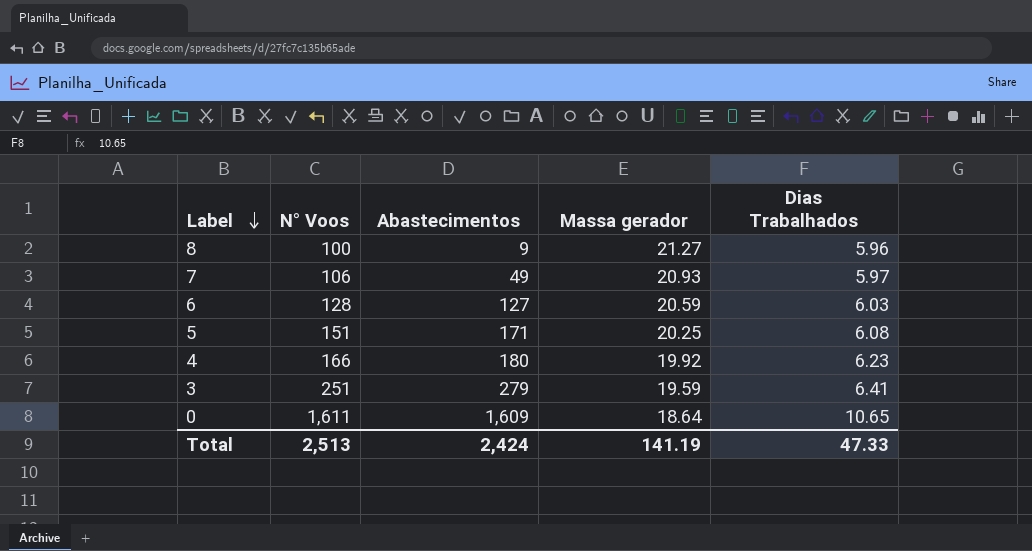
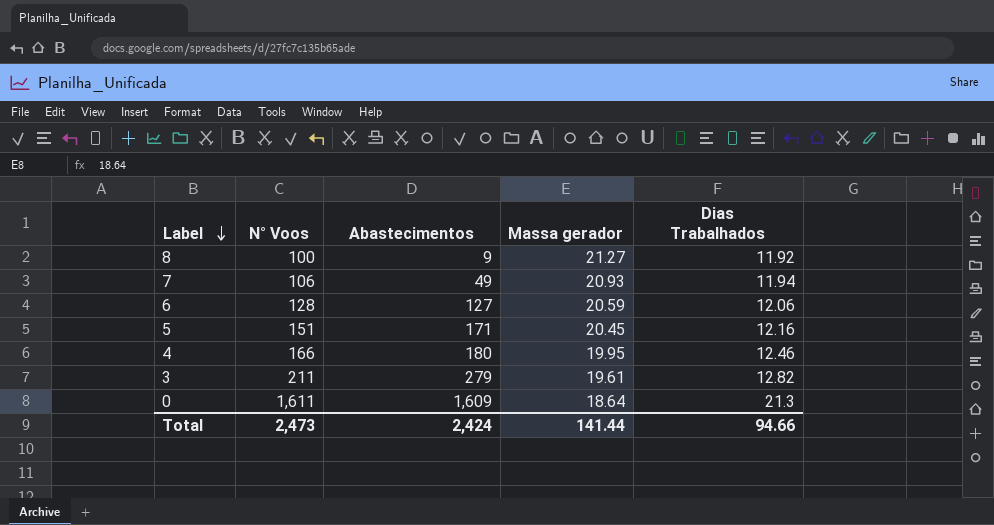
8 | Dias Trabalhados: 5.96 -> 11.92
7 | Dias Trabalhados: 5.97 -> 11.94
6 | Dias Trabalhados: 6.03 -> 12.06
5 | Massa gerador: 20.25 -> 20.45
5 | Dias Trabalhados: 6.08 -> 12.16
4 | Massa gerador: 19.92 -> 19.95
4 | Dias Trabalhados: 6.23 -> 12.46
3 | N° Voos: 251 -> 211
3 | Massa gerador: 19.59 -> 19.61
3 | Dias Trabalhados: 6.41 -> 12.82
0 | Dias Trabalhados: 10.65 -> 21.3
Total | N° Voos: 2,513 -> 2,473
Total | Massa gerador: 141.19 -> 141.44
Total | Dias Trabalhados: 47.33 -> 94.66

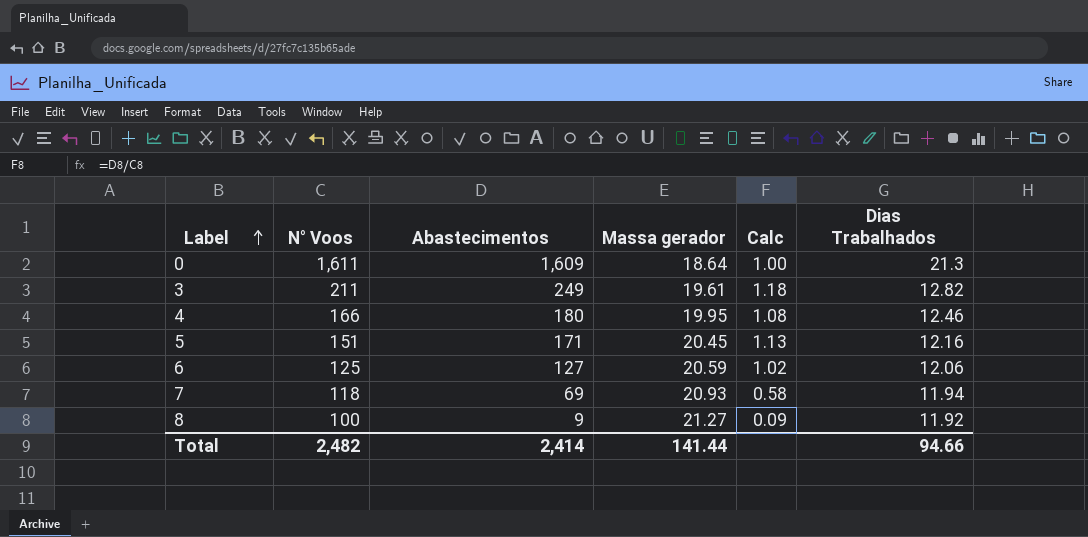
row order: Label descending -> Label ascending
column Calc | formula: none -> [Abastecimentos] / [N° Voos]
3 | Abastecimentos: 279 -> 249
6 | N° Voos: 128 -> 125
7 | N° Voos: 106 -> 118
7 | Abastecimentos: 49 -> 69
Total | N° Voos: 2,473 -> 2,482
Total | Abastecimentos: 2,424 -> 2,414

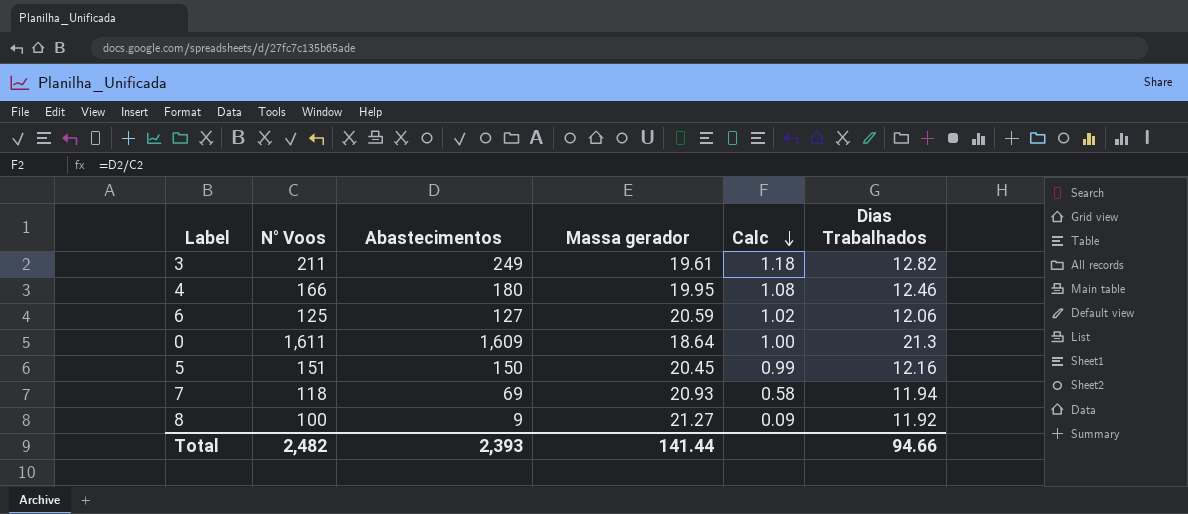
row order: Label ascending -> Calc descending
5 | Abastecimentos: 171 -> 150
5 | Calc: 1.13 -> 0.99
Total | Abastecimentos: 2,414 -> 2,393

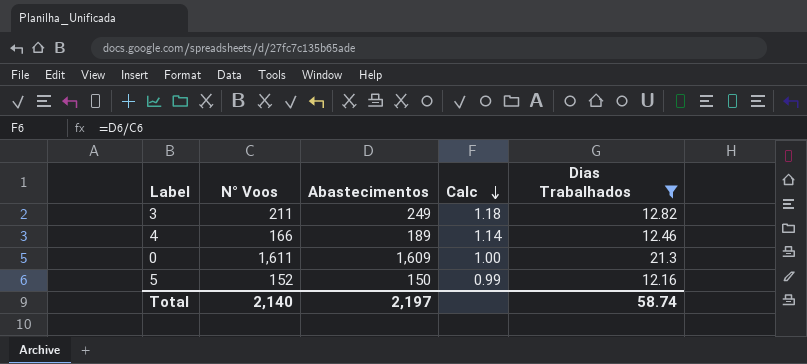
filter: none -> Dias Trabalhados >= 12.16
column Massa gerador | position: 4 -> none
4 | Abastecimentos: 180 -> 189
4 | Calc: 1.08 -> 1.14
5 | N° Voos: 151 -> 152
Total | N° Voos: 2,482 -> 2,140
Total | Abastecimentos: 2,393 -> 2,197
Total | Dias Trabalhados: 94.66 -> 58.74

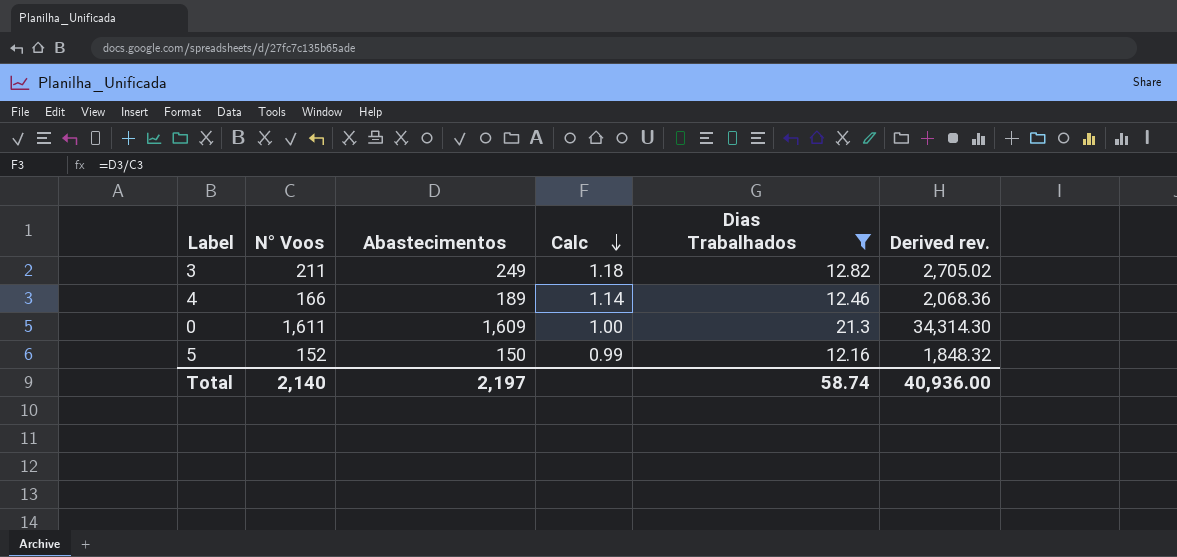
column Derived rev. | formula: none -> [N° Voos] * [Dias Trabalhados]

